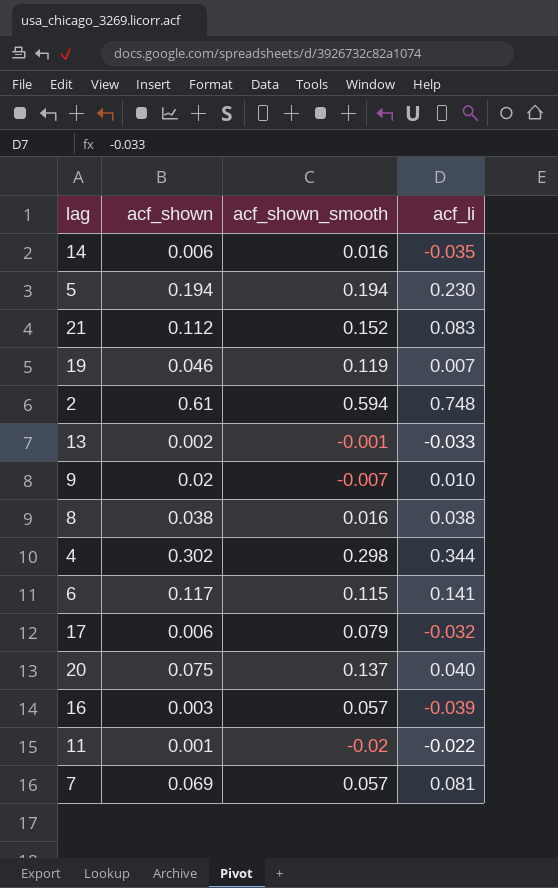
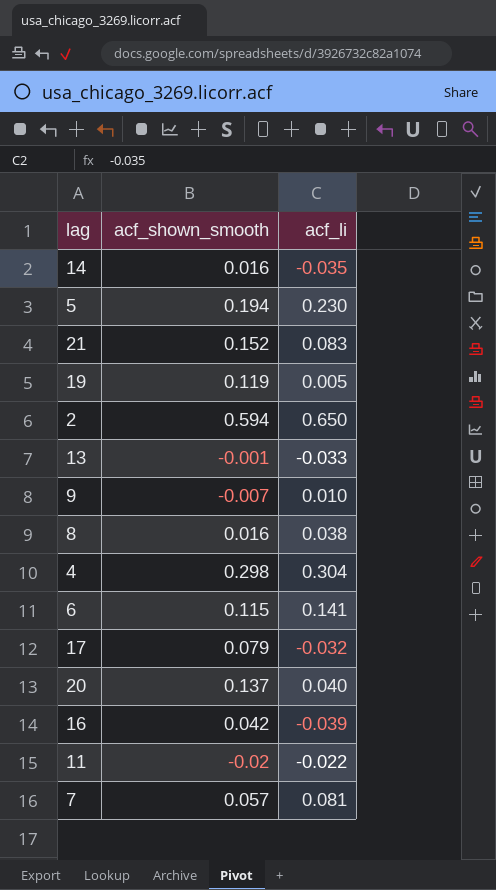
column acf_shown | position: 2 -> none
19 | acf_li: 0.007 -> 0.005
2 | acf_li: 0.748 -> 0.650
4 | acf_li: 0.344 -> 0.304
16 | acf_shown_smooth: 0.057 -> 0.042

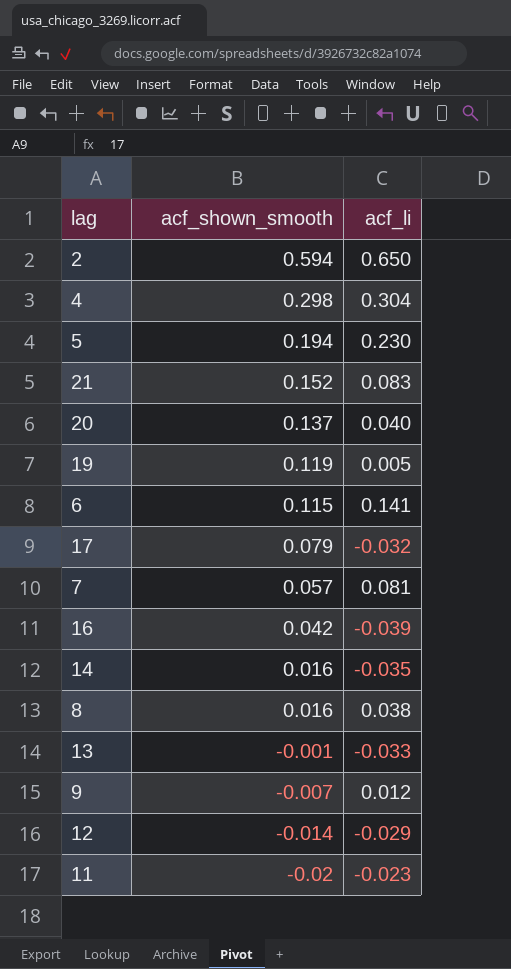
row order: none -> acf_shown_smooth descending
9 | acf_li: 0.010 -> 0.012
row 12: none -> -0.014 | -0.029
11 | acf_li: -0.022 -> -0.023

